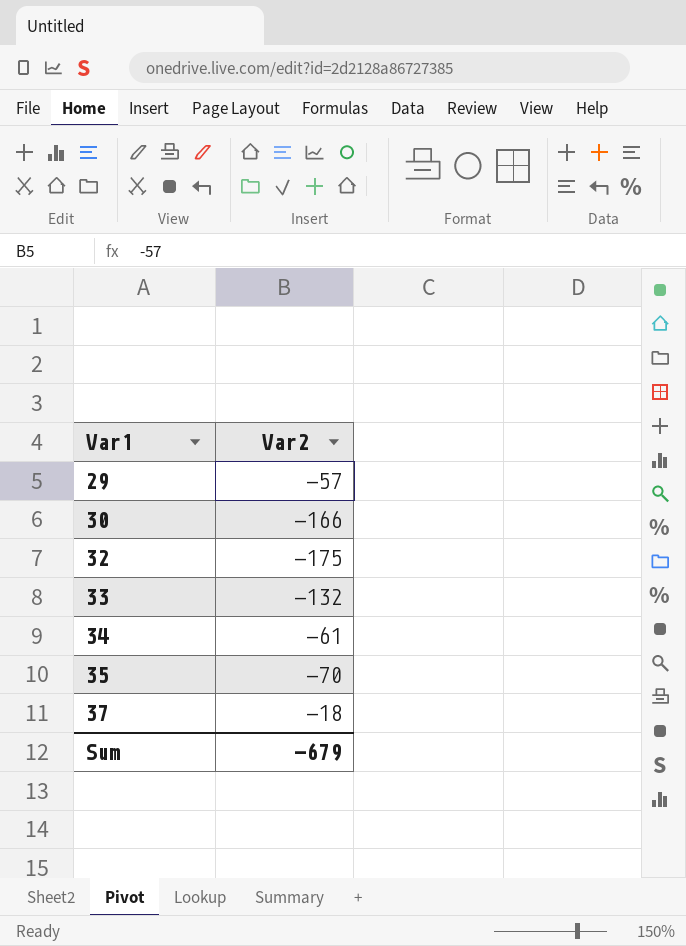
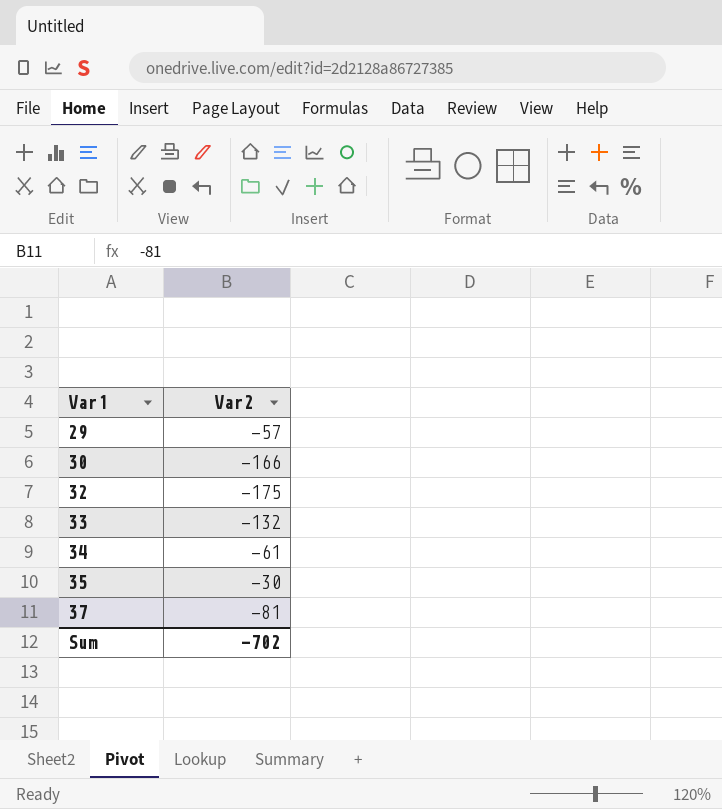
35 | Var2: -70 -> -30
37 | Var2: -18 -> -81
Sum | Var2: -679 -> -702

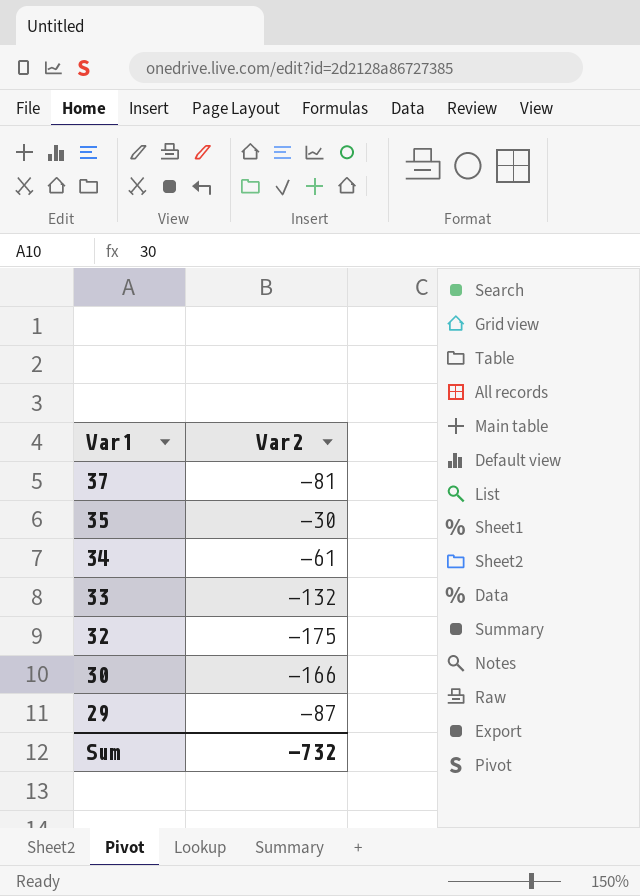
row order: Var1 ascending -> Var1 descending
29 | Var2: -57 -> -87
Sum | Var2: -702 -> -732

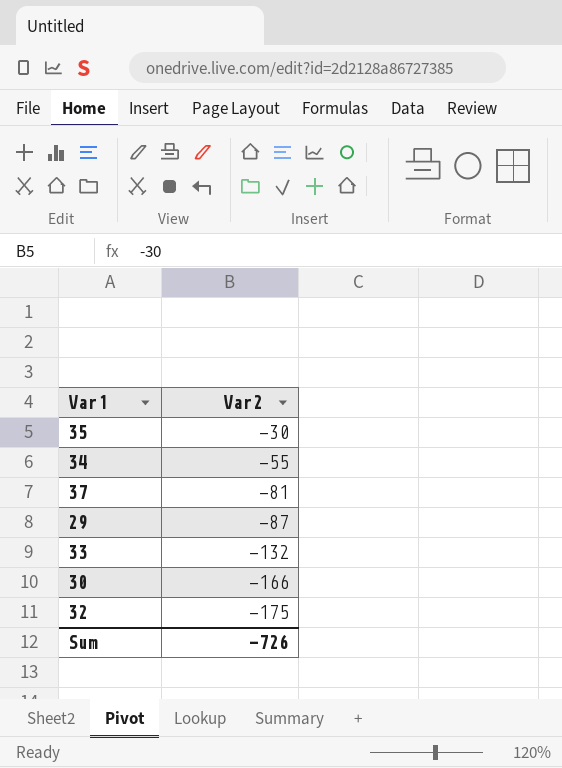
row order: Var1 descending -> Var2 descending
34 | Var2: -61 -> -55
Sum | Var2: -732 -> -726

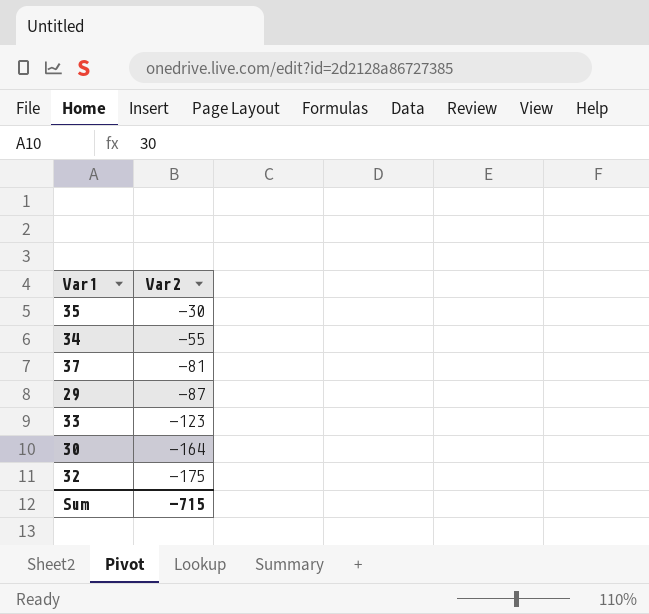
33 | Var2: -132 -> -123
30 | Var2: -166 -> -164
Sum | Var2: -726 -> -715

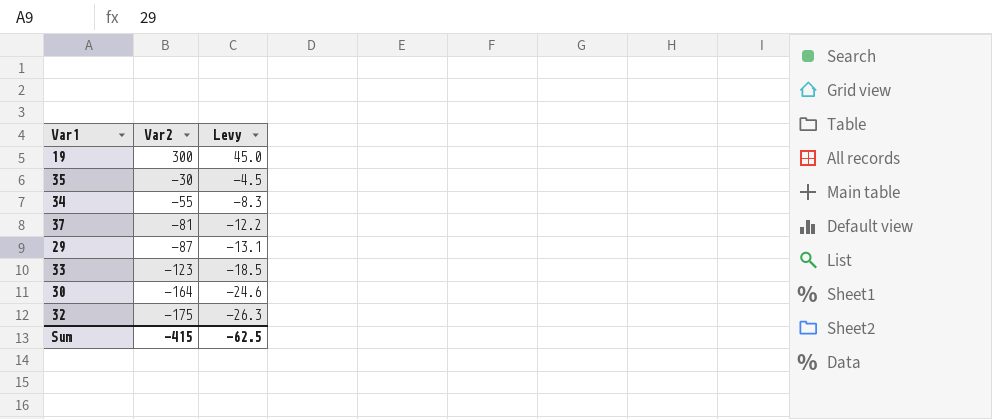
column Levy | formula: none -> [Var2] * 0.15
row 19: none -> 300 | 45.0
Sum | Var2: -715 -> -415

